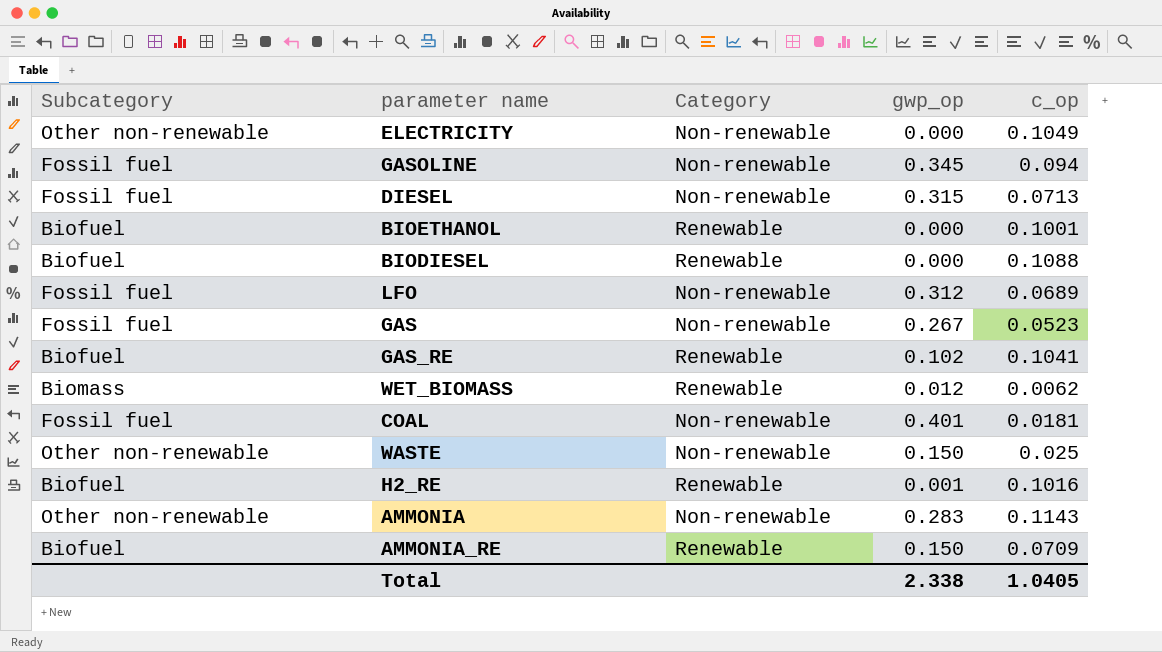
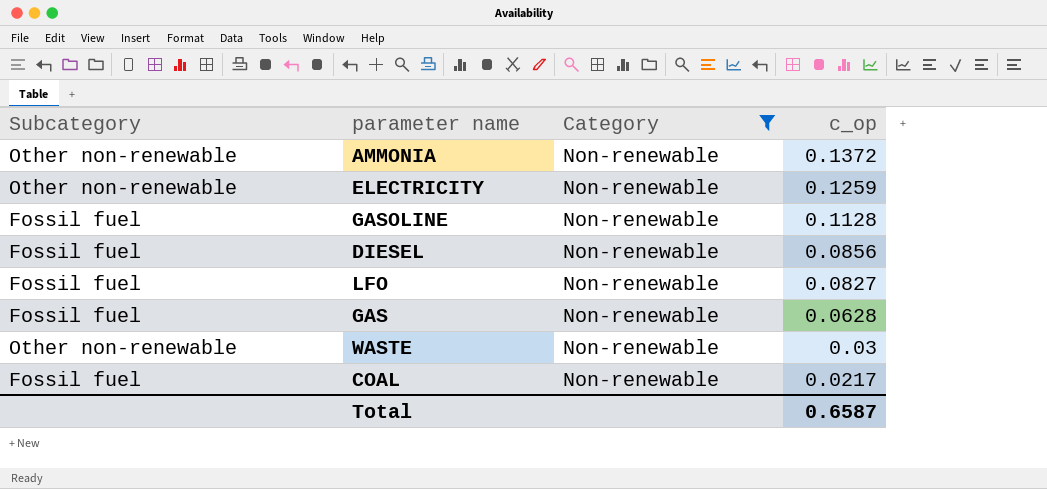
filter: none -> Category = Non-renewable
row order: none -> c_op descending
column gwp_op | position: 4 -> none
AMMONIA | c_op: 0.1143 -> 0.1372
ELECTRICITY | c_op: 0.1049 -> 0.1259
GASOLINE | c_op: 0.094 -> 0.1128
DIESEL | c_op: 0.0713 -> 0.0856
LFO | c_op: 0.0689 -> 0.0827
GAS | c_op: 0.0523 -> 0.0628
WASTE | c_op: 0.025 -> 0.03
COAL | c_op: 0.0181 -> 0.0217
Total | c_op: 1.0405 -> 0.6587

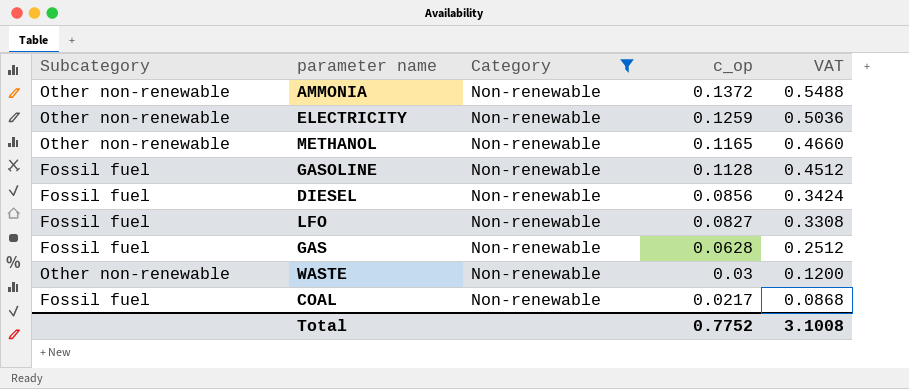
column VAT | formula: none -> [c_op] * 4
row METHANOL: none -> Other non-renewable | Non-renewable | 0.1165 | 0.4660
Total | c_op: 0.6587 -> 0.7752

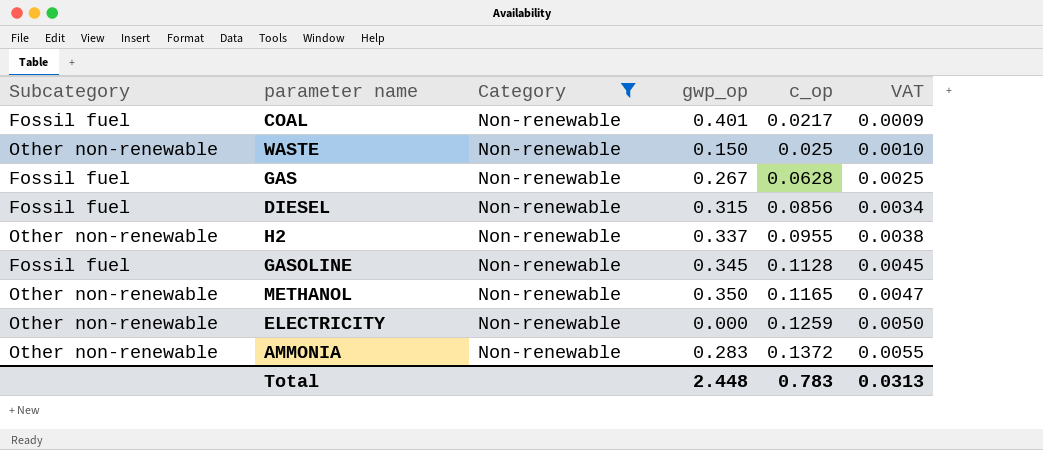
row order: c_op descending -> c_op ascending
column gwp_op | position: none -> 4
column VAT | formula: [c_op] * 4 -> [c_op] * 0.04
row LFO: Fossil fuel | Non-renewable | 0.0827 | 0.3308 -> none
WASTE | c_op: 0.03 -> 0.025
row H2: none -> Other non-renewable | Non-renewable | 0.337 | 0.0955 | 0.0038
Total | c_op: 0.7752 -> 0.783
Total | VAT: 3.1008 -> 0.0313

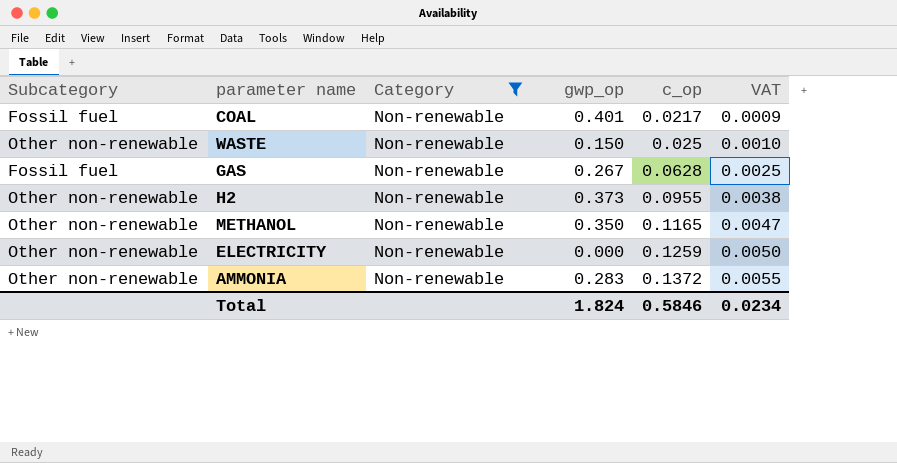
row DIESEL: Fossil fuel | Non-renewable | 0.315 | 0.0856 | 0.0034 -> none
row GASOLINE: Fossil fuel | Non-renewable | 0.345 | 0.1128 | 0.0045 -> none
H2 | gwp_op: 0.337 -> 0.373
Total | gwp_op: 2.448 -> 1.824
Total | c_op: 0.783 -> 0.5846
Total | VAT: 0.0313 -> 0.0234

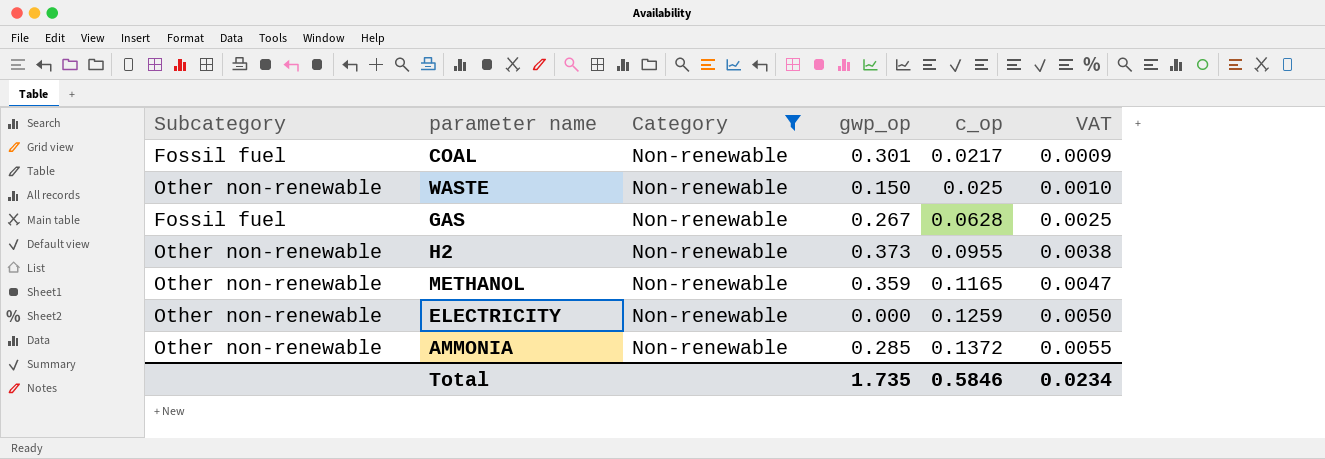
COAL | gwp_op: 0.401 -> 0.301
METHANOL | gwp_op: 0.350 -> 0.359
AMMONIA | gwp_op: 0.283 -> 0.285
Total | gwp_op: 1.824 -> 1.735

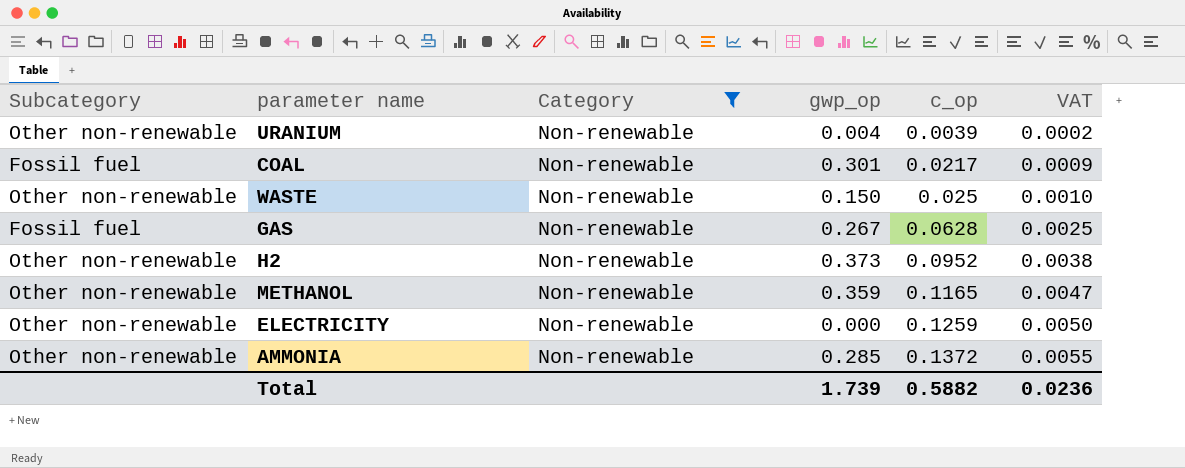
row URANIUM: none -> Other non-renewable | Non-renewable | 0.004 | 0.0039 | 0.0002
H2 | c_op: 0.0955 -> 0.0952
Total | gwp_op: 1.735 -> 1.739
Total | c_op: 0.5846 -> 0.5882
Total | VAT: 0.0234 -> 0.0236

